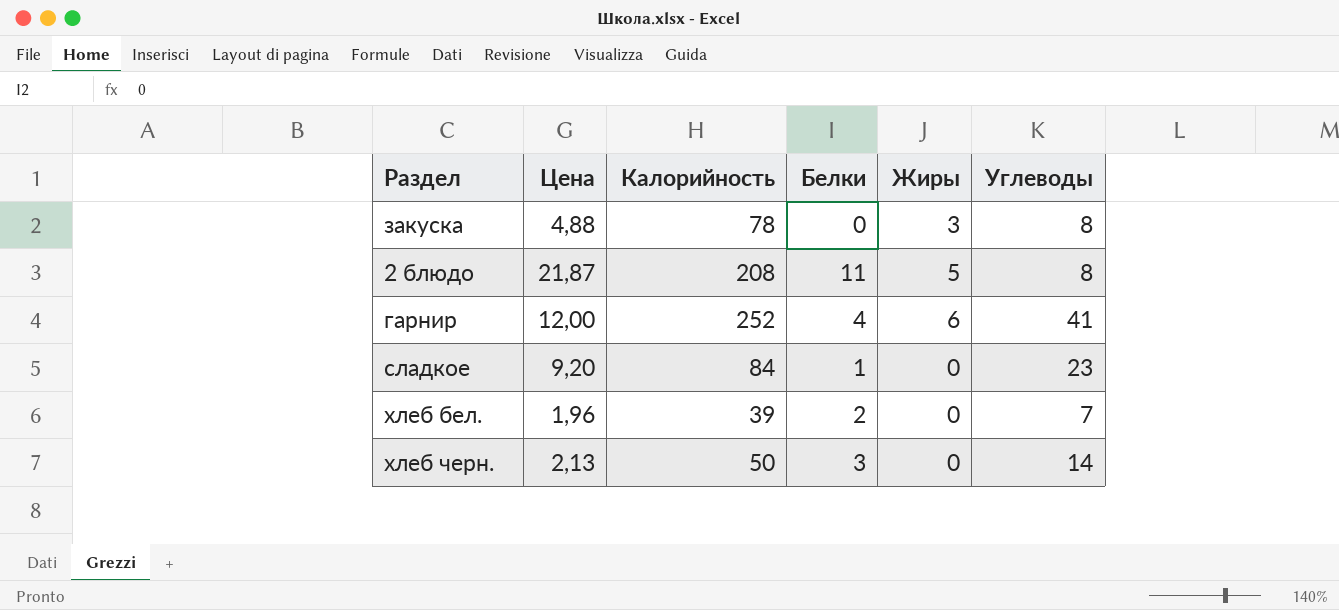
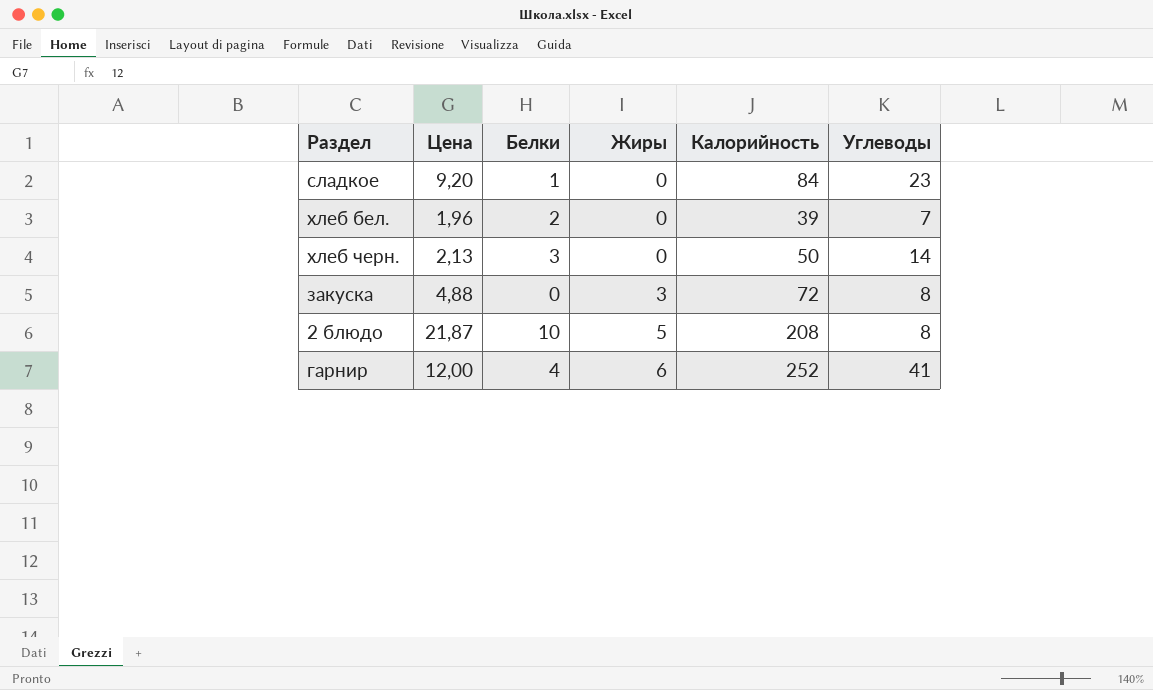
row order: none -> Жиры ascending
column Калорийность | position: 3 -> 5
закуска | Калорийность: 78 -> 72
2 блюдо | Белки: 11 -> 10

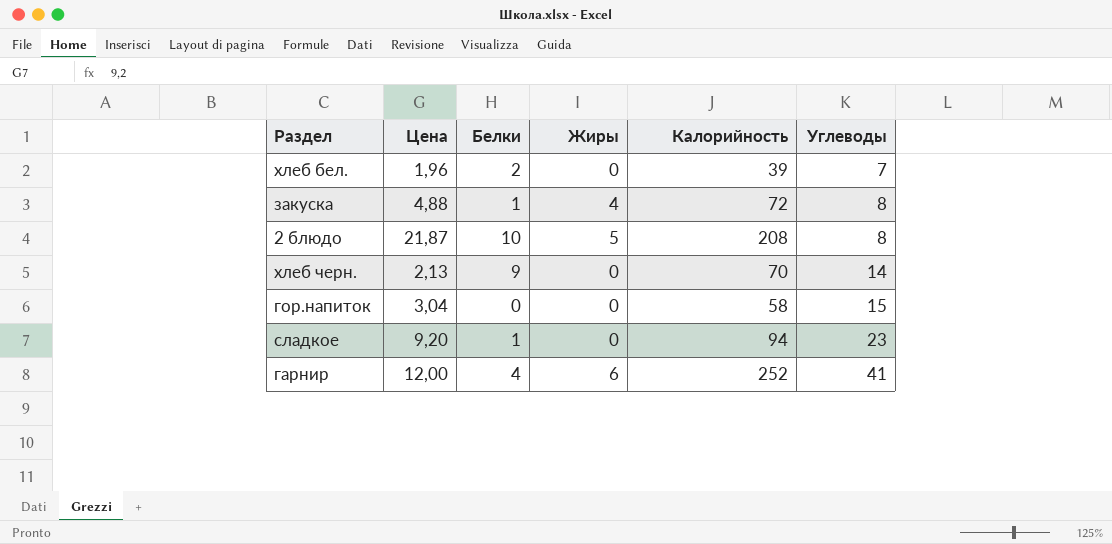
row order: Жиры ascending -> Углеводы ascending
закуска | Белки: 0 -> 1
закуска | Жиры: 3 -> 4
хлеб черн. | Белки: 3 -> 9
хлеб черн. | Калорийность: 50 -> 70
row гор.напиток: none -> 3,04 | 0 | 0 | 58 | 15
сладкое | Калорийность: 84 -> 94

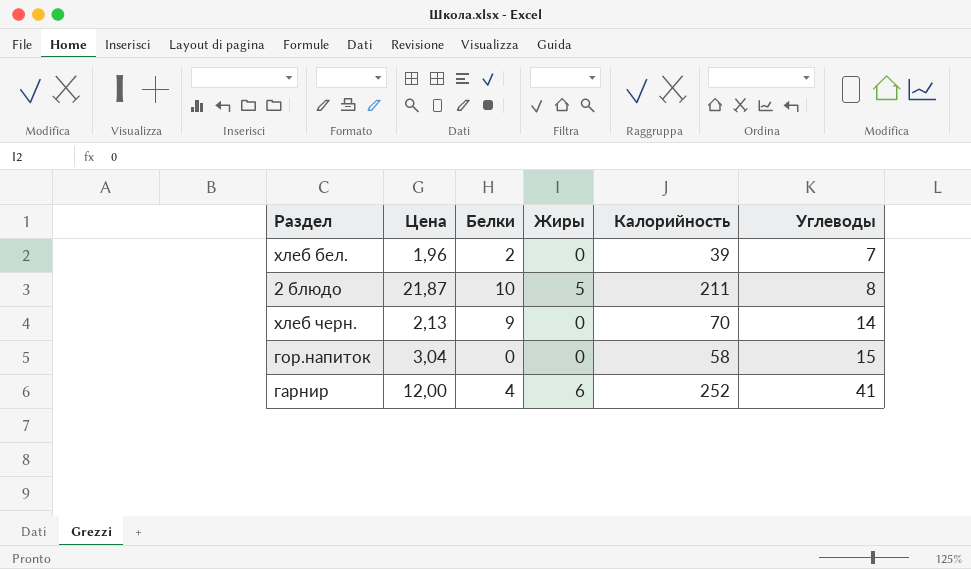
row закуска: 4,88 | 1 | 4 | 72 | 8 -> none
row сладкое: 9,20 | 1 | 0 | 94 | 23 -> none
2 блюдо | Калорийность: 208 -> 211

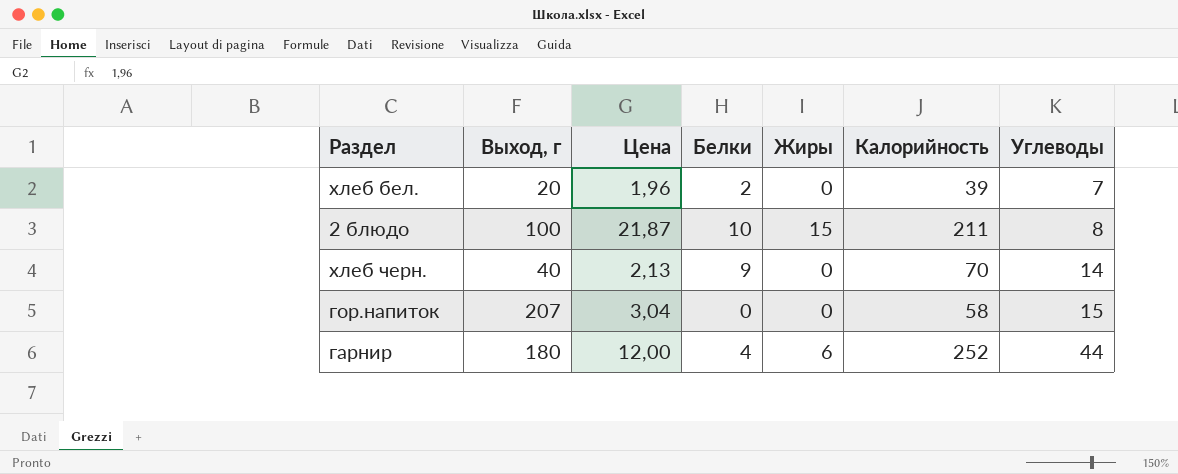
column Выход, г | position: none -> 2
2 блюдо | Жиры: 5 -> 15
гарнир | Углеводы: 41 -> 44

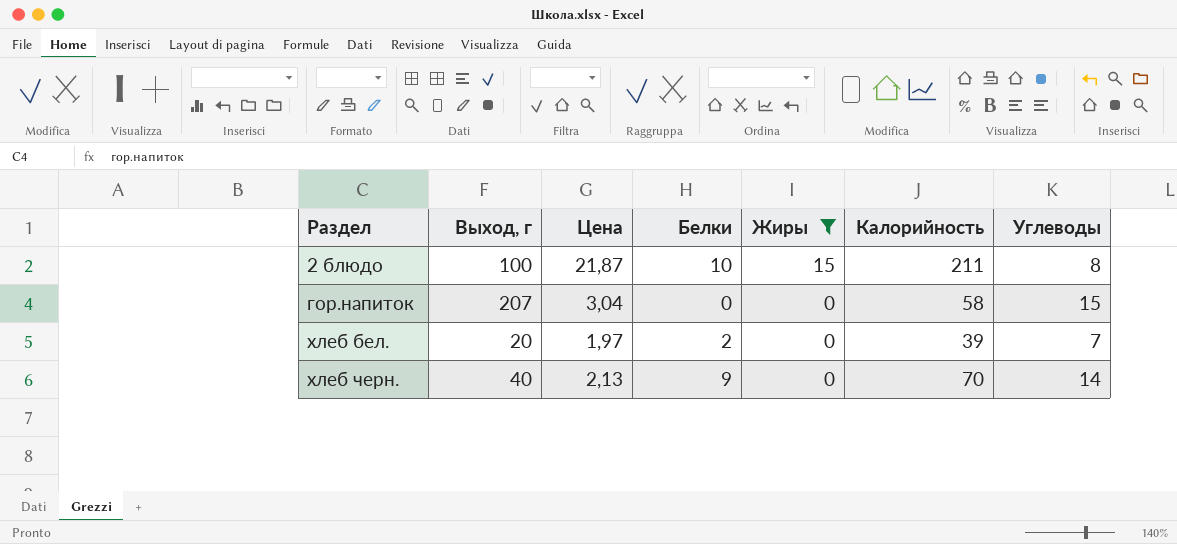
filter: none -> Жиры != 6
row order: Углеводы ascending -> Раздел ascending
хлеб бел. | Цена: 1,96 -> 1,97

